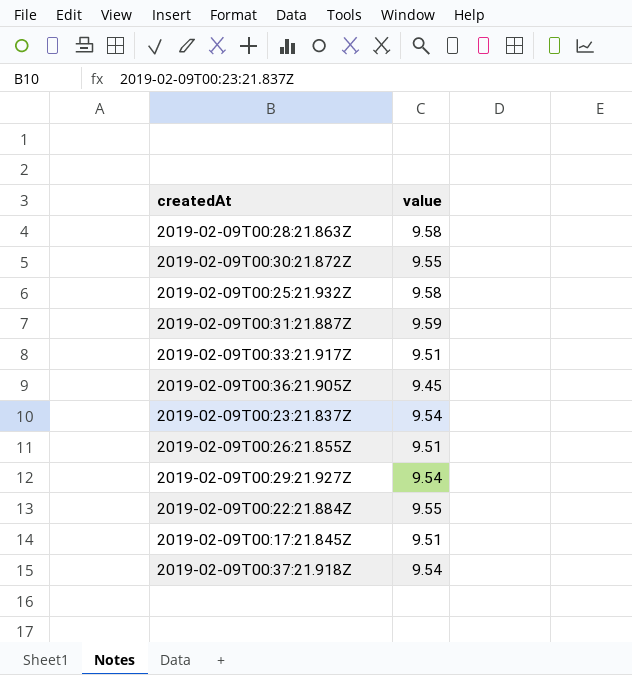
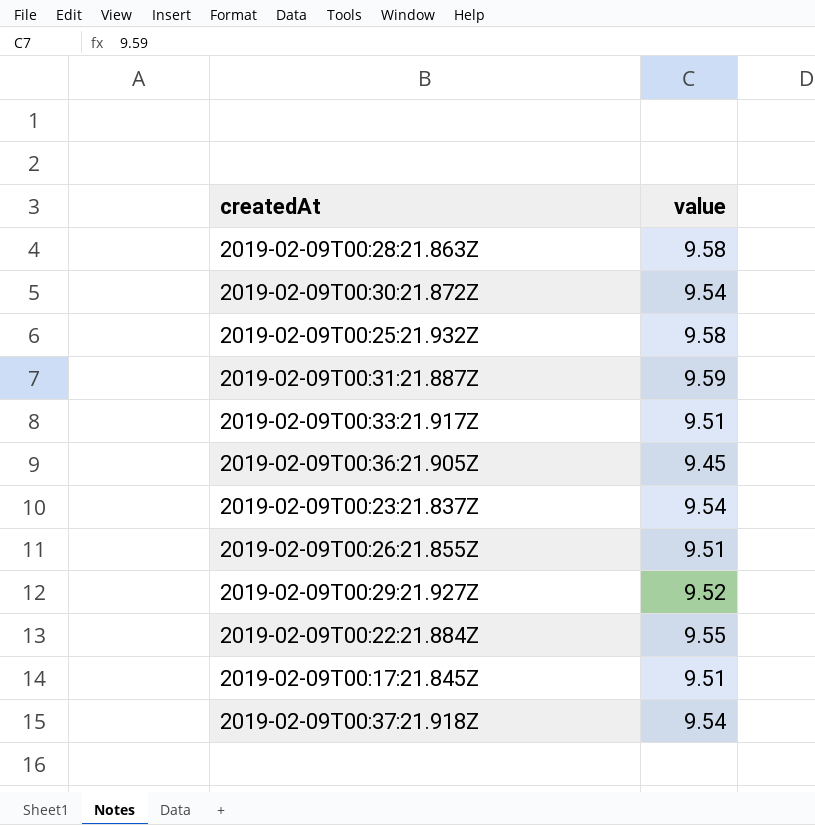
2019-02-09T00:30:21.872Z | value: 9.55 -> 9.54
2019-02-09T00:29:21.927Z | value: 9.54 -> 9.52

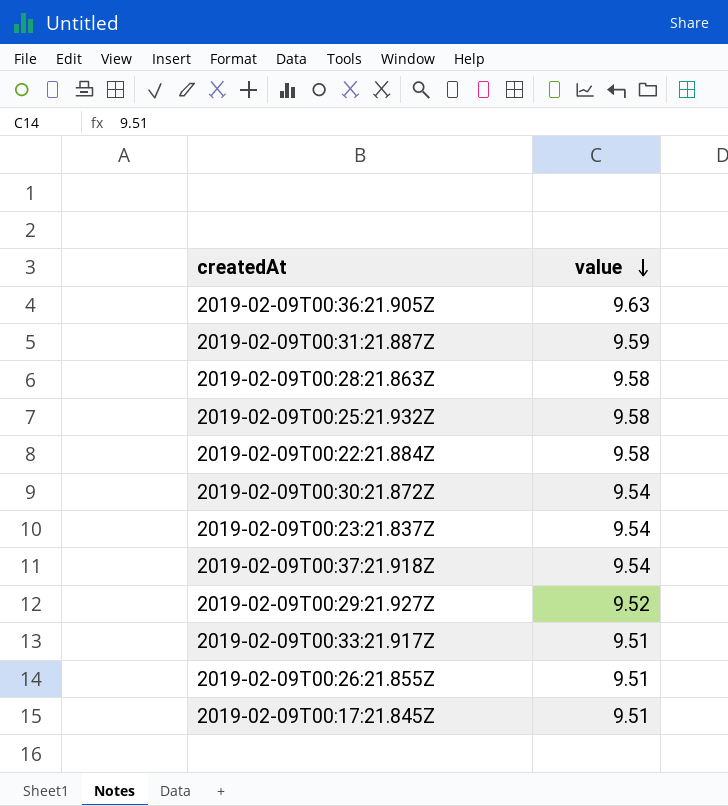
row order: none -> value descending
2019-02-09T00:36:21.905Z | value: 9.45 -> 9.63
2019-02-09T00:22:21.884Z | value: 9.55 -> 9.58

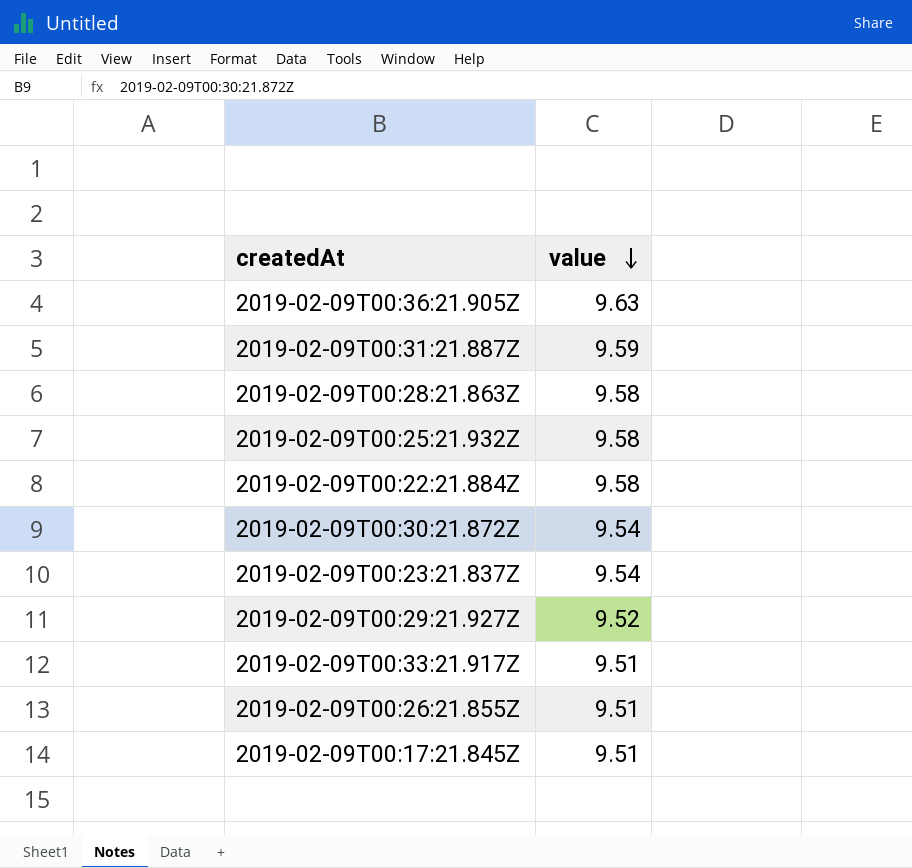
row 2019-02-09T00:37:21.918Z: 9.54 -> none

